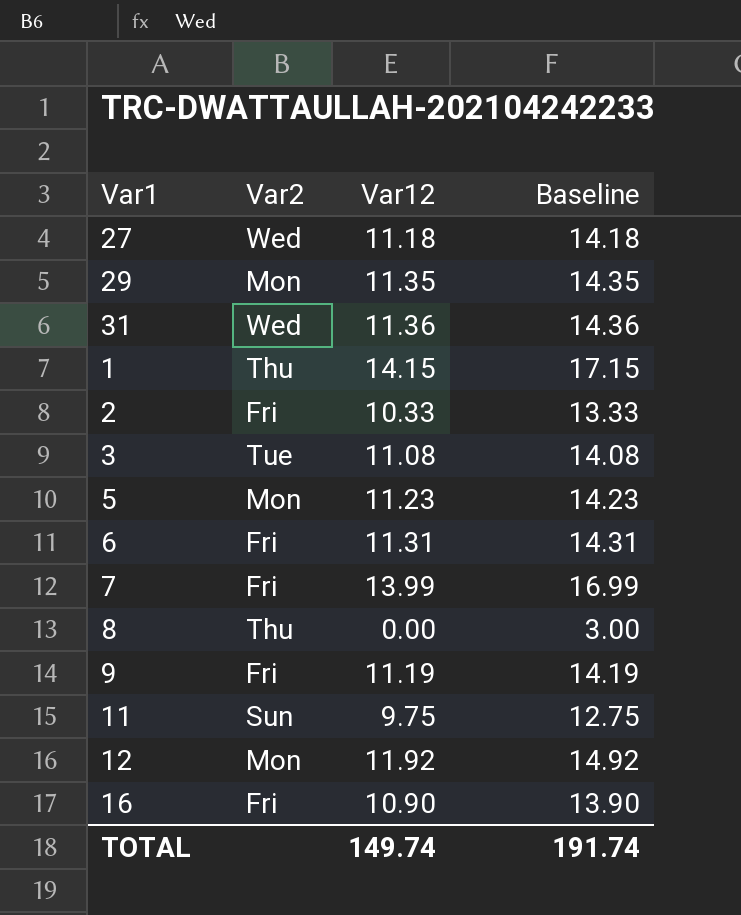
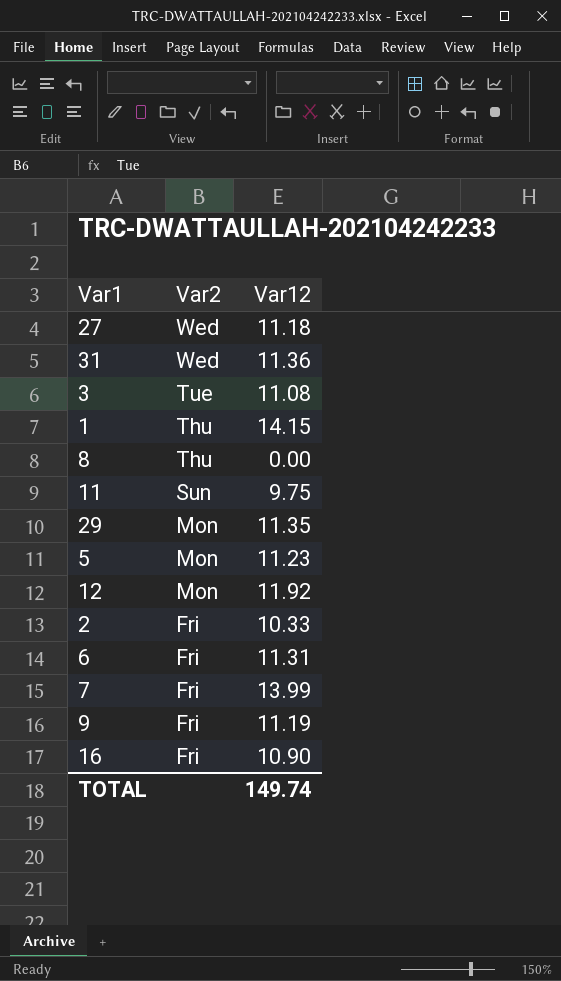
row order: none -> Var2 descending
column Baseline | formula: [Var12] + 3 -> none

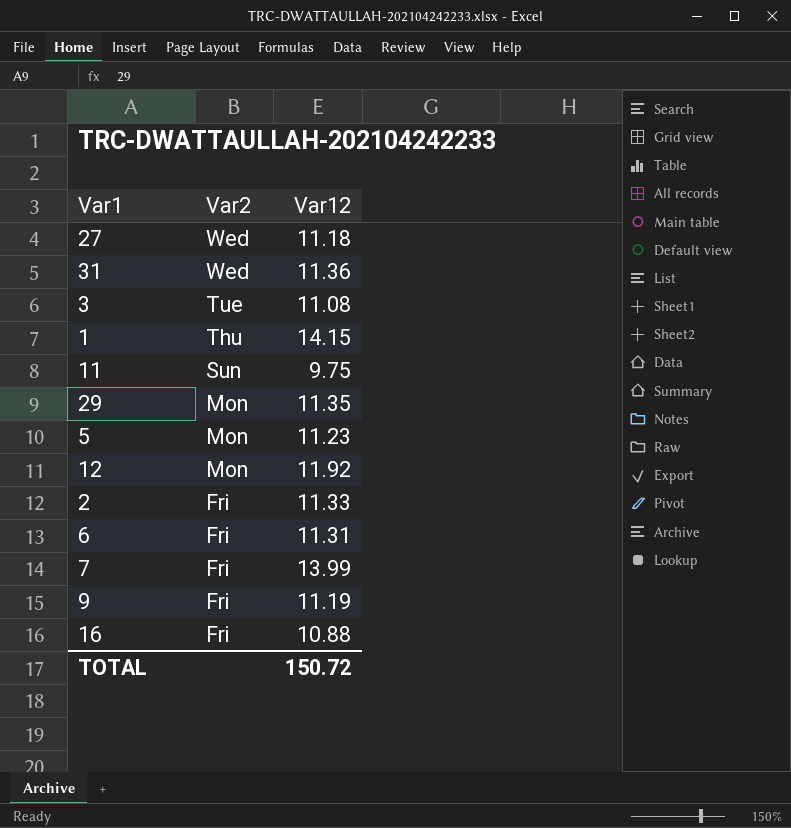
row 8: Thu | 0.00 -> none
2 | Var12: 10.33 -> 11.33
16 | Var12: 10.90 -> 10.88
TOTAL | Var12: 149.74 -> 150.72

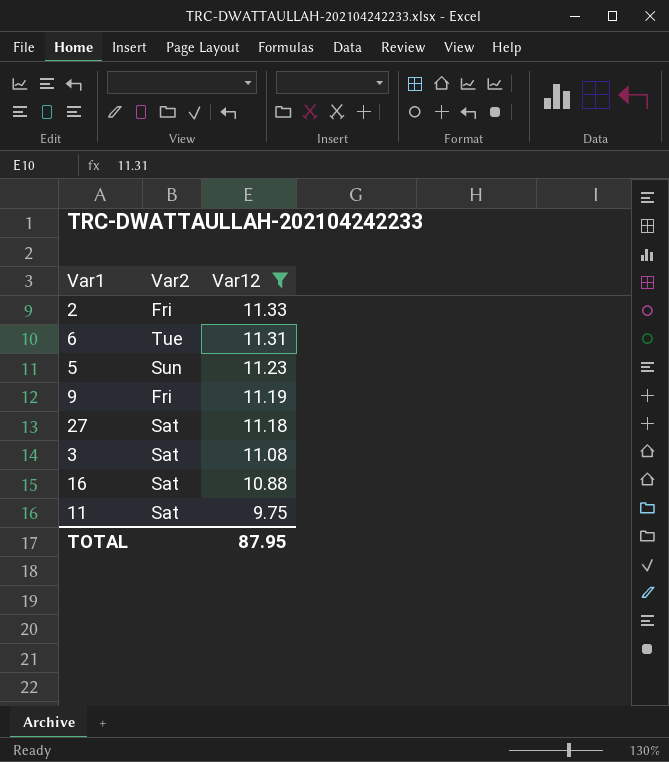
filter: none -> Var12 <= 11.33
row order: Var2 descending -> Var12 descending
6 | Var2: Fri -> Tue
5 | Var2: Mon -> Sun
27 | Var2: Wed -> Sat
3 | Var2: Tue -> Sat
16 | Var2: Fri -> Sat
11 | Var2: Sun -> Sat
TOTAL | Var12: 150.72 -> 87.95

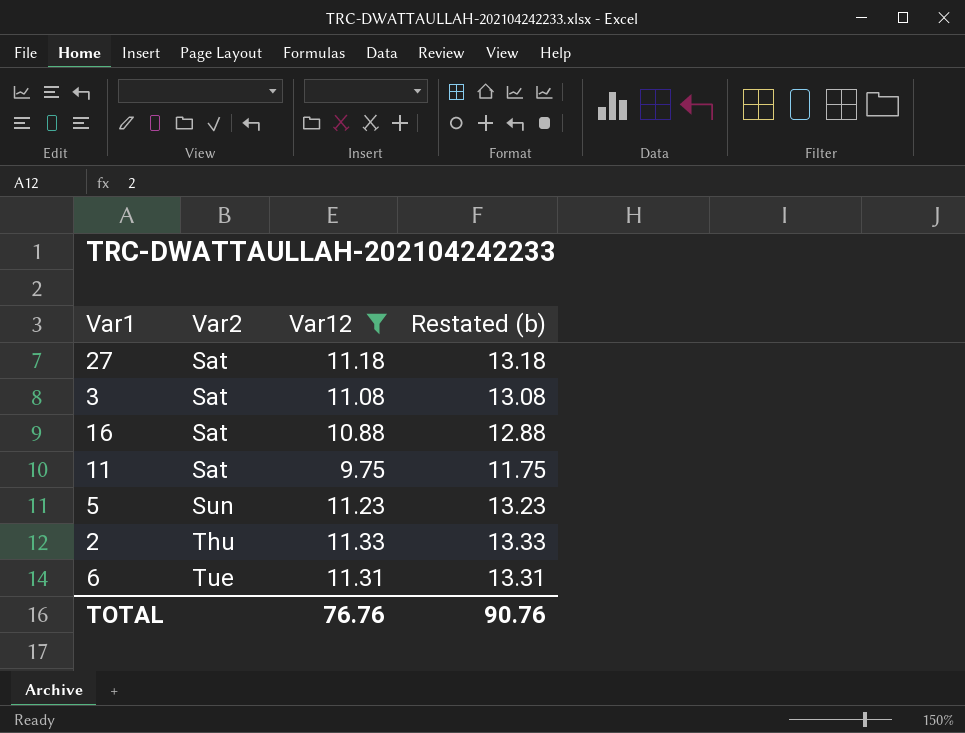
row order: Var12 descending -> Var2 ascending
column Restated (b) | formula: none -> [Var12] + 2
row 9: Fri | 11.19 -> none
2 | Var2: Fri -> Thu
TOTAL | Var12: 87.95 -> 76.76

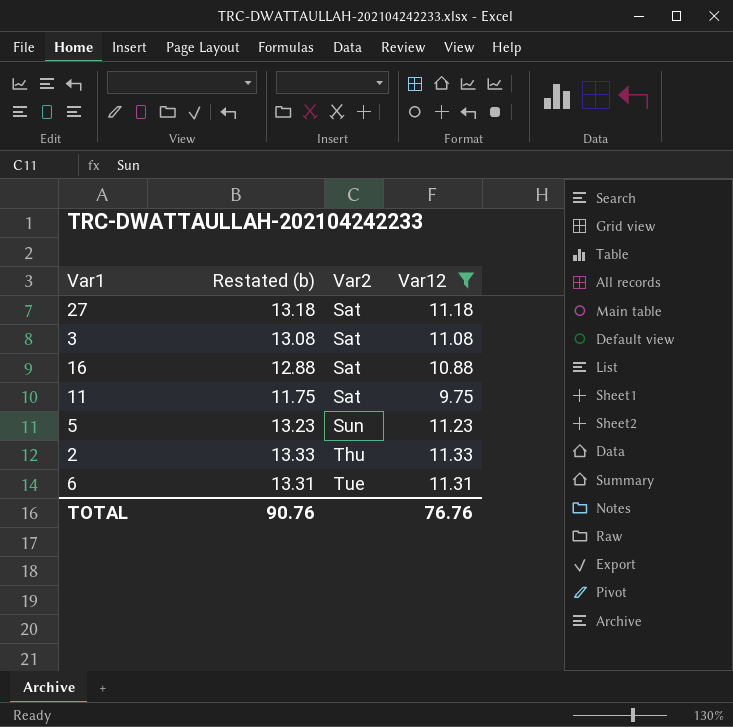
column Restated (b) | position: 4 -> 2

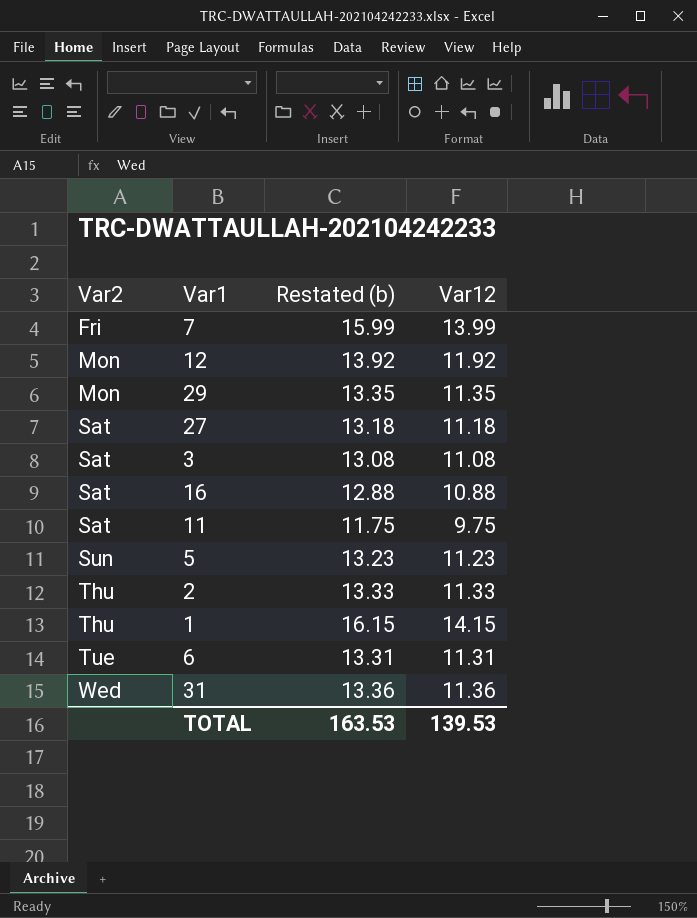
filter: Var12 <= 11.33 -> none
column Var2 | position: 3 -> 1
TOTAL | Restated (b): 90.76 -> 163.53
TOTAL | Var12: 76.76 -> 139.53

